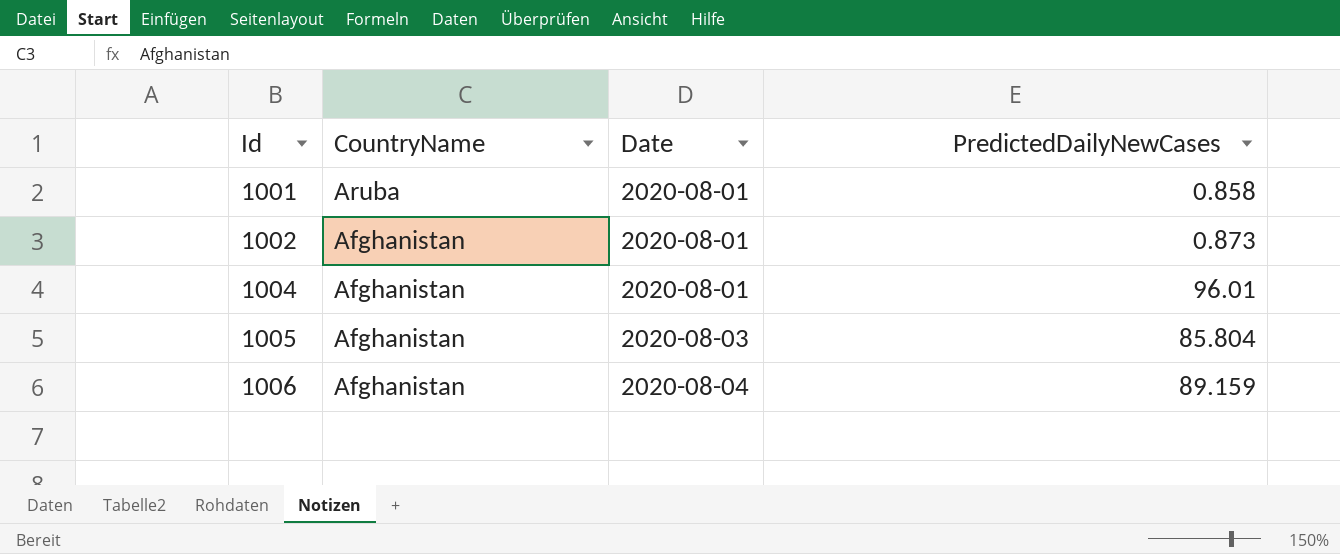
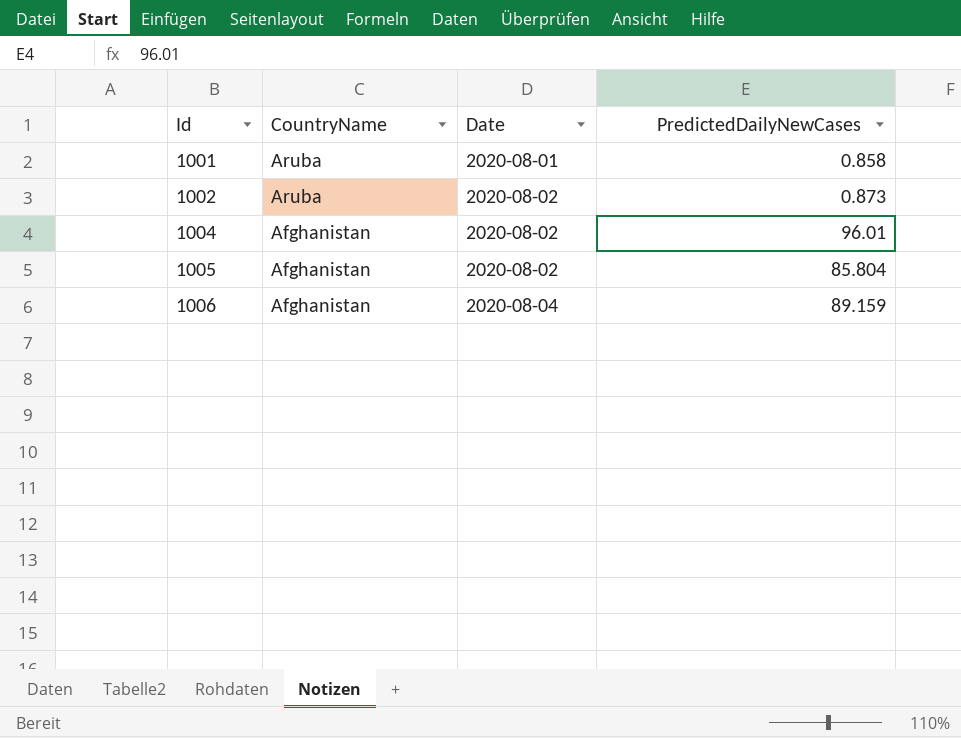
1002 | CountryName: Afghanistan -> Aruba
1002 | Date: 2020-08-01 -> 2020-08-02
1004 | Date: 2020-08-01 -> 2020-08-02
1005 | Date: 2020-08-03 -> 2020-08-02

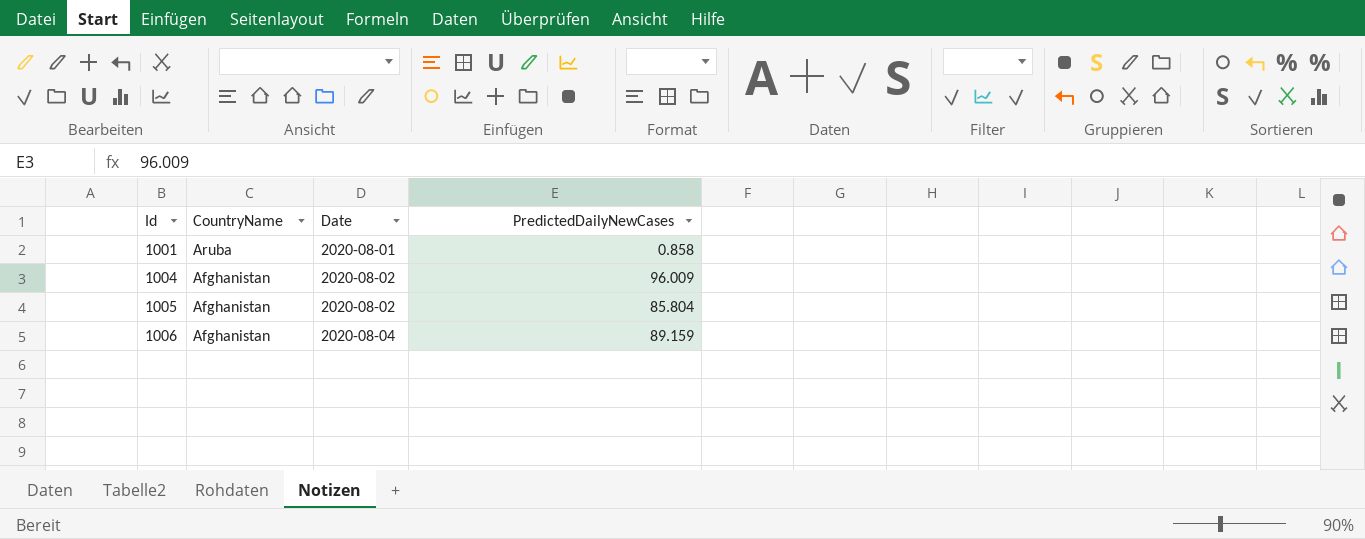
row 1002: Aruba | 2020-08-02 | 0.873 -> none
1004 | PredictedDailyNewCases: 96.01 -> 96.009

